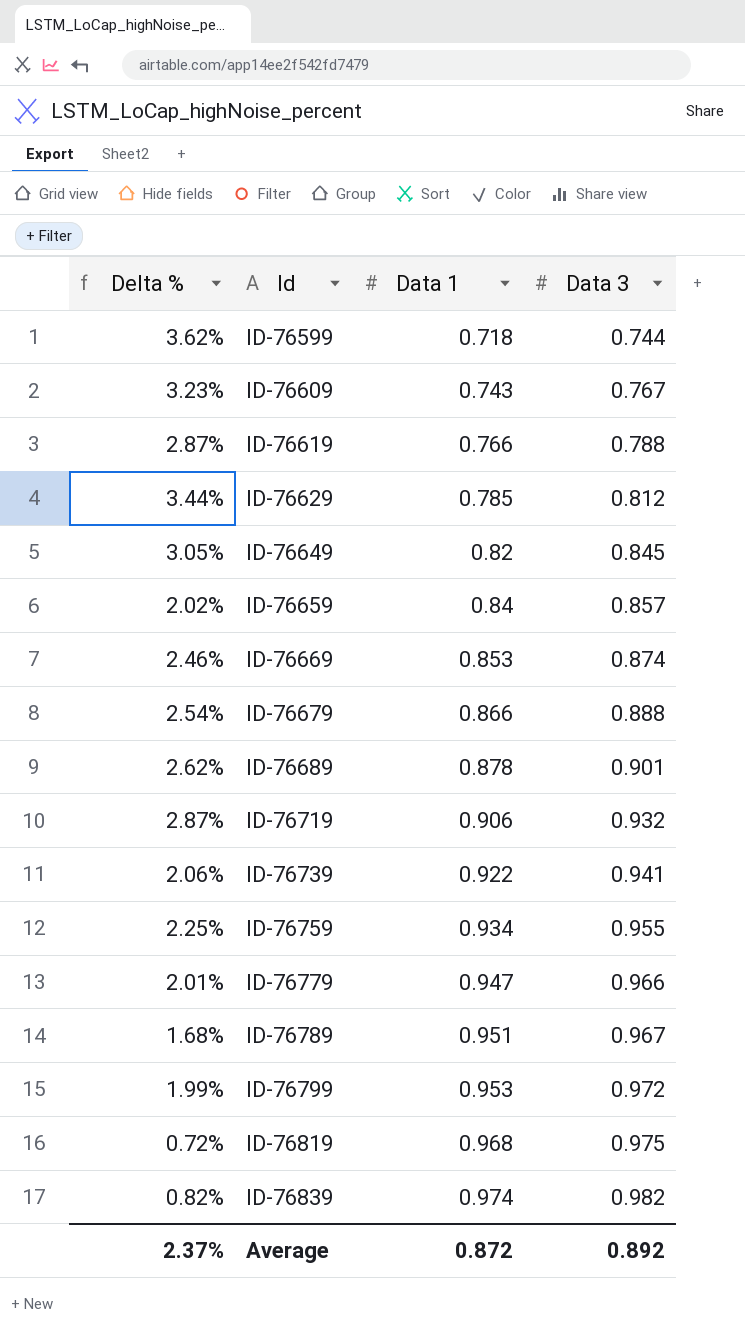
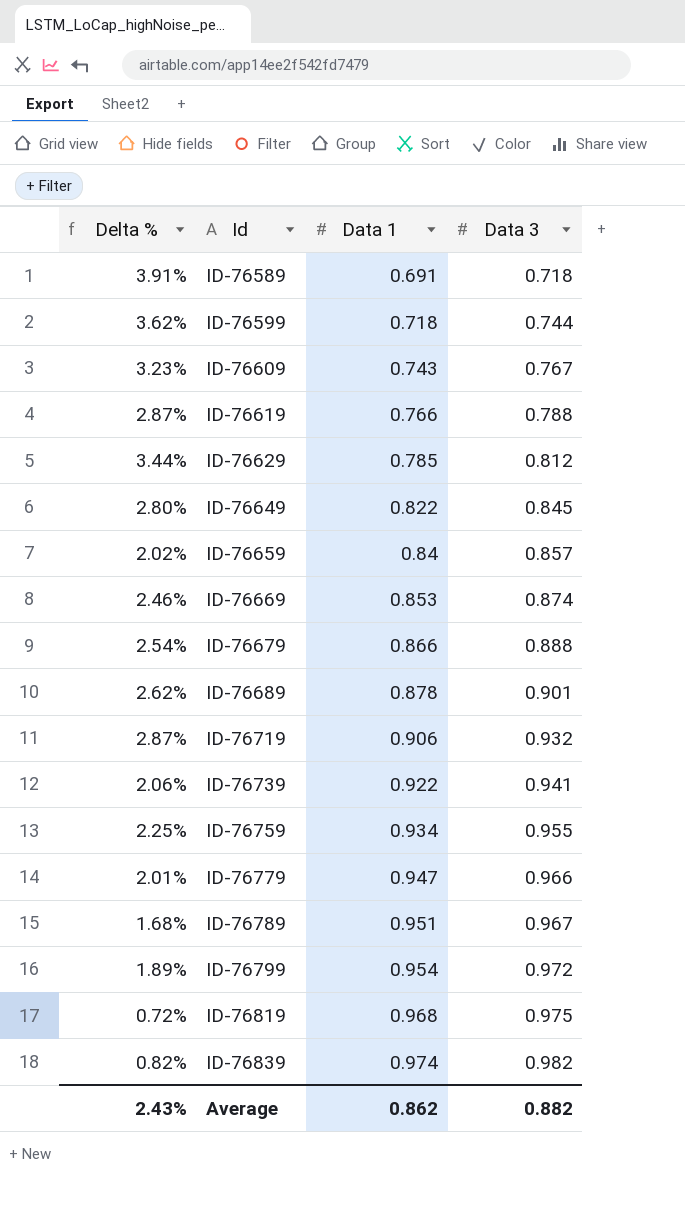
row ID-76589: none -> 3.91% | 0.691 | 0.718
ID-76649 | Delta %: 3.05% -> 2.80%
ID-76649 | Data 1: 0.82 -> 0.822
ID-76799 | Delta %: 1.99% -> 1.89%
ID-76799 | Data 1: 0.953 -> 0.954
Average | Delta %: 2.37% -> 2.43%
Average | Data 1: 0.872 -> 0.862
Average | Data 3: 0.892 -> 0.882

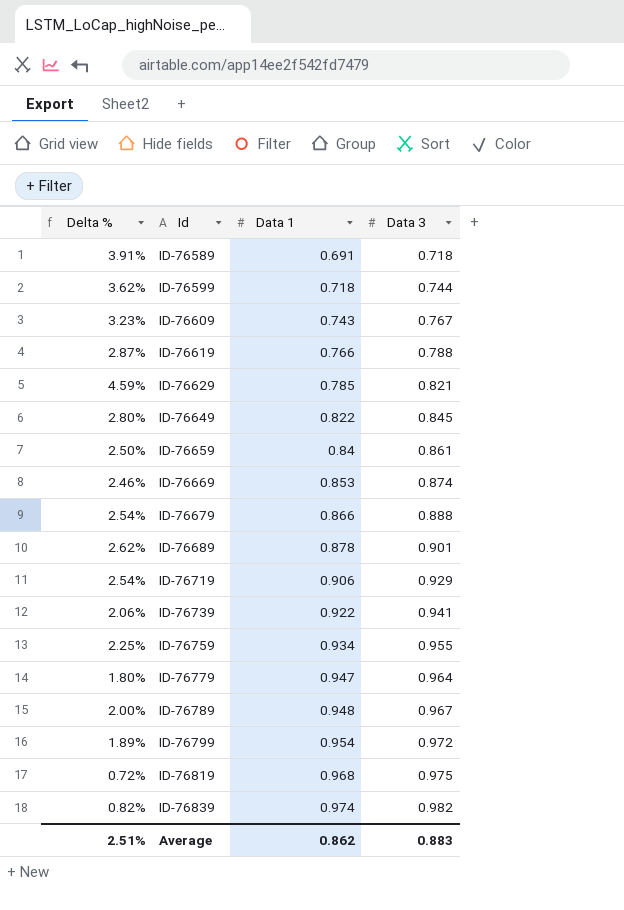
ID-76629 | Delta %: 3.44% -> 4.59%
ID-76629 | Data 3: 0.812 -> 0.821
ID-76659 | Delta %: 2.02% -> 2.50%
ID-76659 | Data 3: 0.857 -> 0.861
ID-76719 | Delta %: 2.87% -> 2.54%
ID-76719 | Data 3: 0.932 -> 0.929
ID-76779 | Delta %: 2.01% -> 1.80%
ID-76779 | Data 3: 0.966 -> 0.964
ID-76789 | Delta %: 1.68% -> 2.00%
ID-76789 | Data 1: 0.951 -> 0.948
Average | Delta %: 2.43% -> 2.51%
Average | Data 3: 0.882 -> 0.883

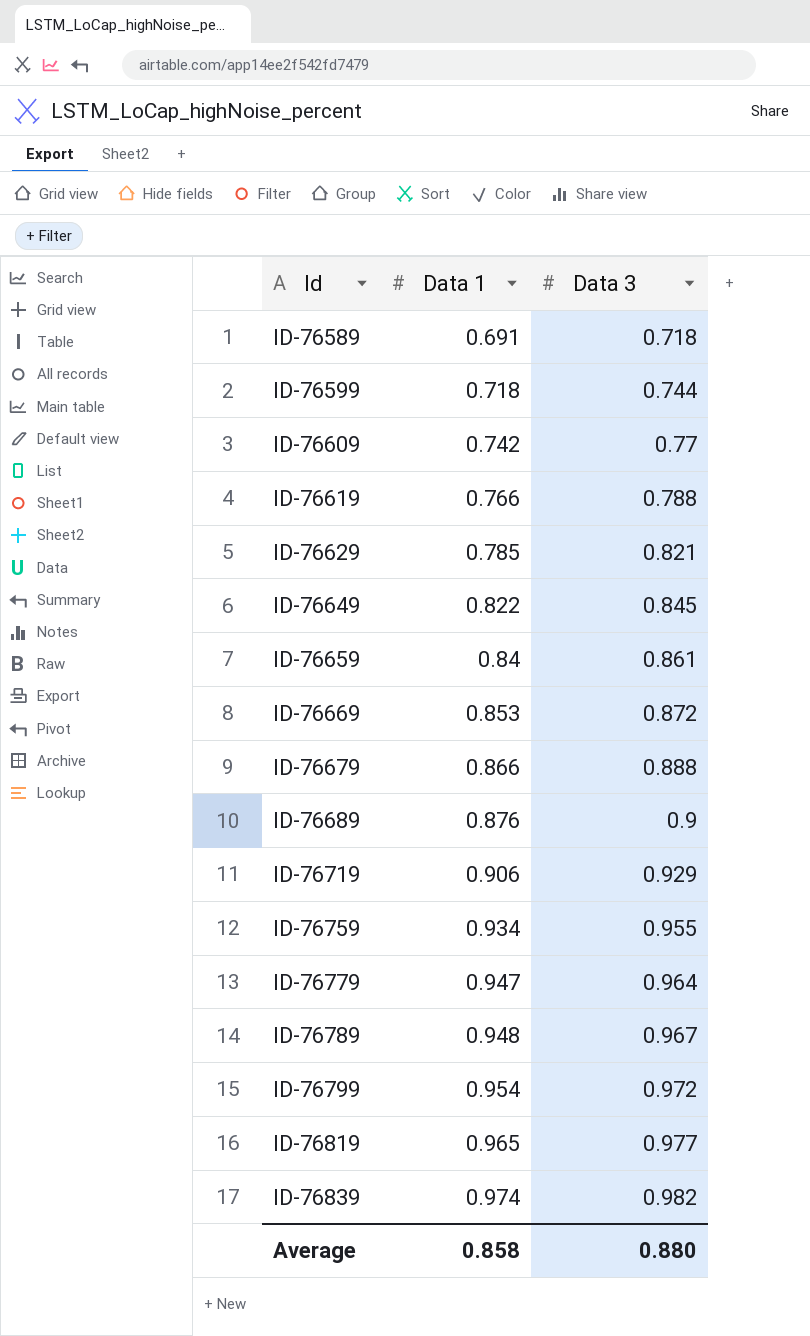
column Delta % | formula: ([Data 3] - [Data 1]) / [Data 1] -> none
row ID-76739: 2.06% | 0.922 | 0.941 -> none
ID-76609 | Data 1: 0.743 -> 0.742
ID-76609 | Data 3: 0.767 -> 0.77
ID-76669 | Data 3: 0.874 -> 0.872
ID-76689 | Data 1: 0.878 -> 0.876
ID-76689 | Data 3: 0.901 -> 0.9
ID-76819 | Data 1: 0.968 -> 0.965
ID-76819 | Data 3: 0.975 -> 0.977
Average | Data 1: 0.862 -> 0.858
Average | Data 3: 0.883 -> 0.880

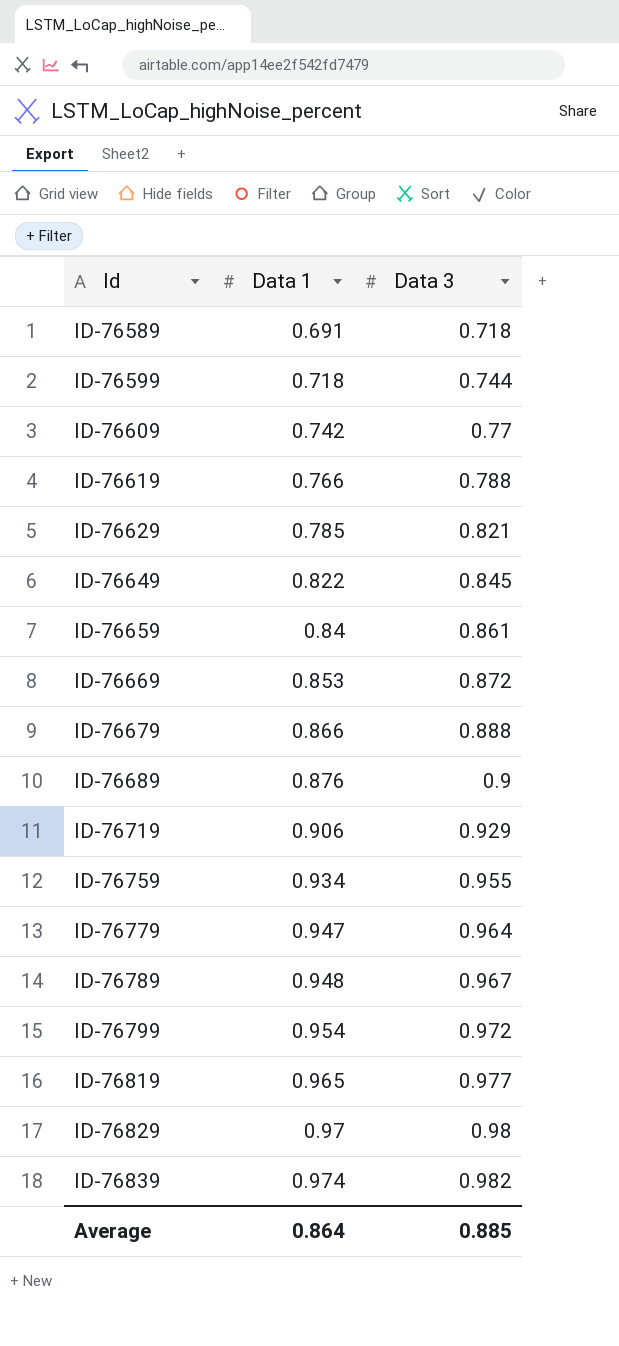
row ID-76829: none -> 0.97 | 0.98
Average | Data 1: 0.858 -> 0.864
Average | Data 3: 0.880 -> 0.885

